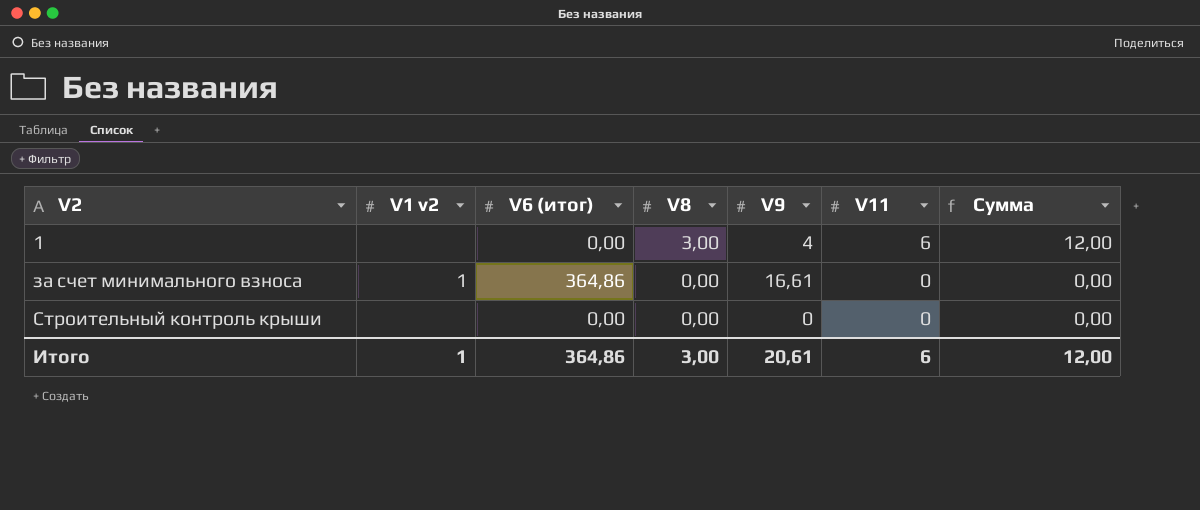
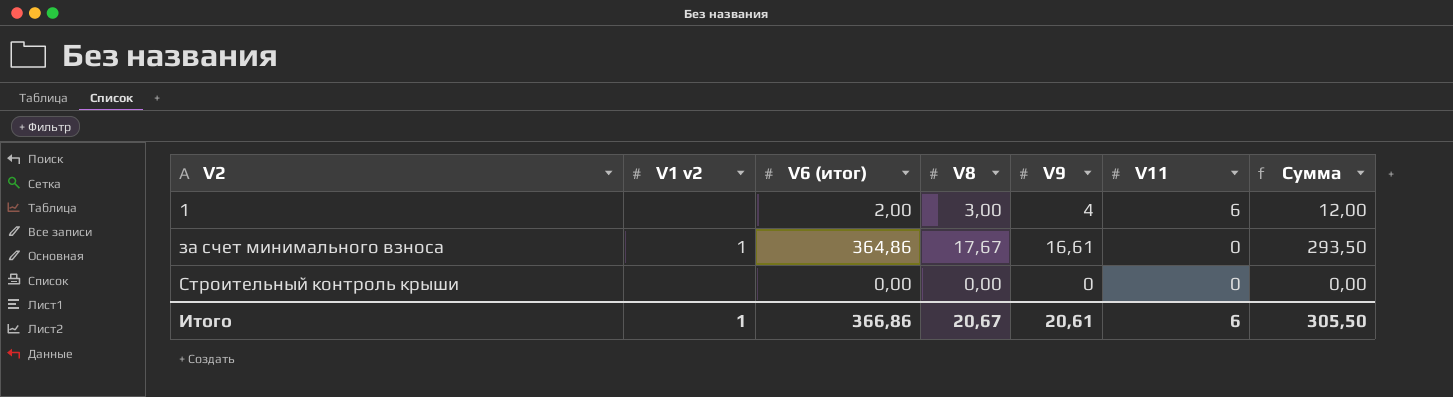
1 | V6 (итог): 0,00 -> 2,00
за счет минимального взноса | V8: 0,00 -> 17,67
за счет минимального взноса | Сумма: 0,00 -> 293,50
Итого | V6 (итог): 364,86 -> 366,86
Итого | V8: 3,00 -> 20,67
Итого | Сумма: 12,00 -> 305,50

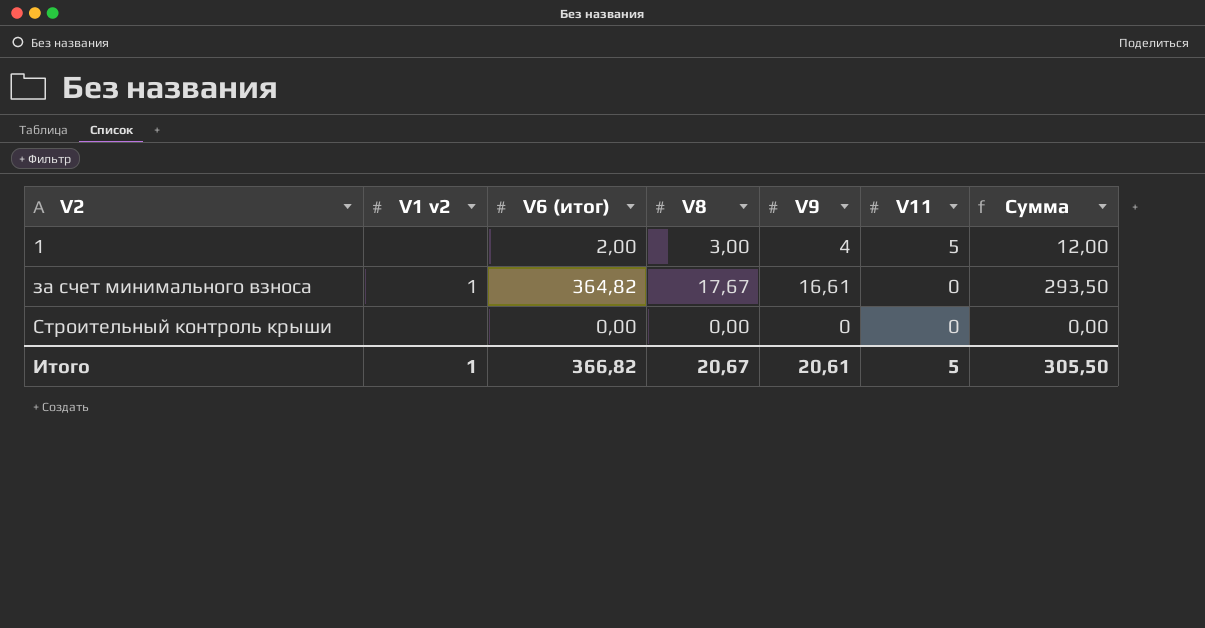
1 | V11: 6 -> 5
за счет минимального взноса | V6 (итог): 364,86 -> 364,82
Итого | V6 (итог): 366,86 -> 366,82
Итого | V11: 6 -> 5

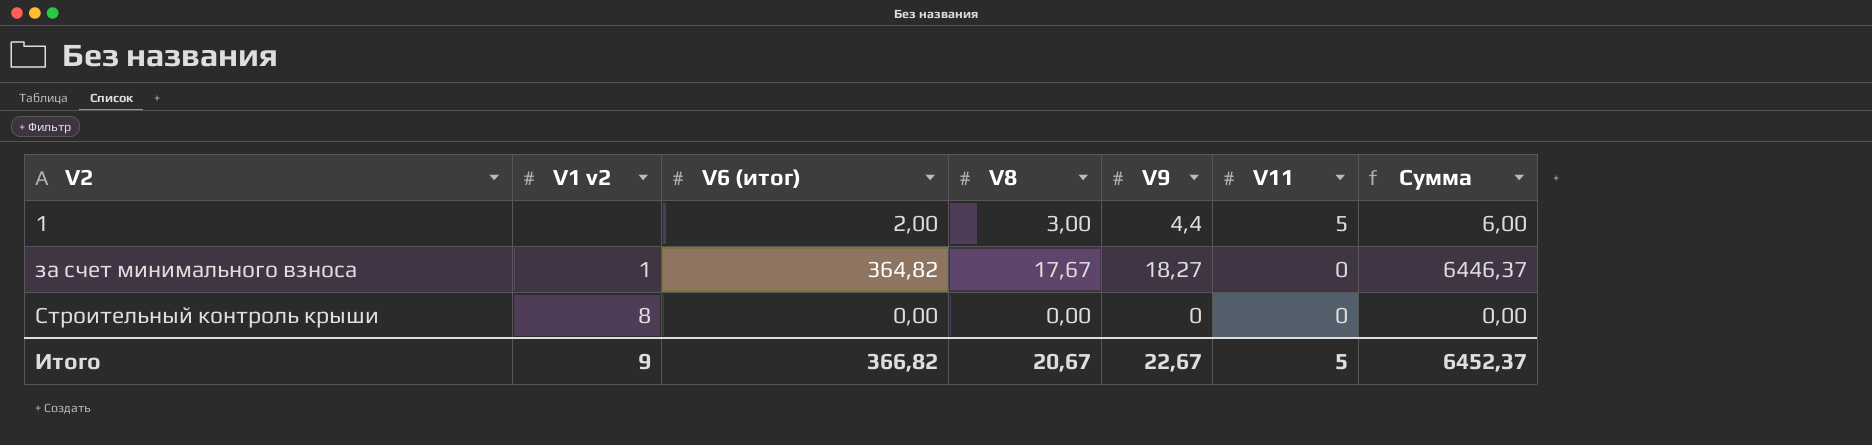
column Сумма | formula: [V8] * [V9] -> [V6 (итог)] * [V8]
1 | V9: 4 -> 4,4
за счет минимального взноса | V9: 16,61 -> 18,27
Строительный контроль крыши | V1 v2: none -> 8
Итого | V1 v2: 1 -> 9
Итого | V9: 20,61 -> 22,67
Итого | Сумма: 305,50 -> 6452,37

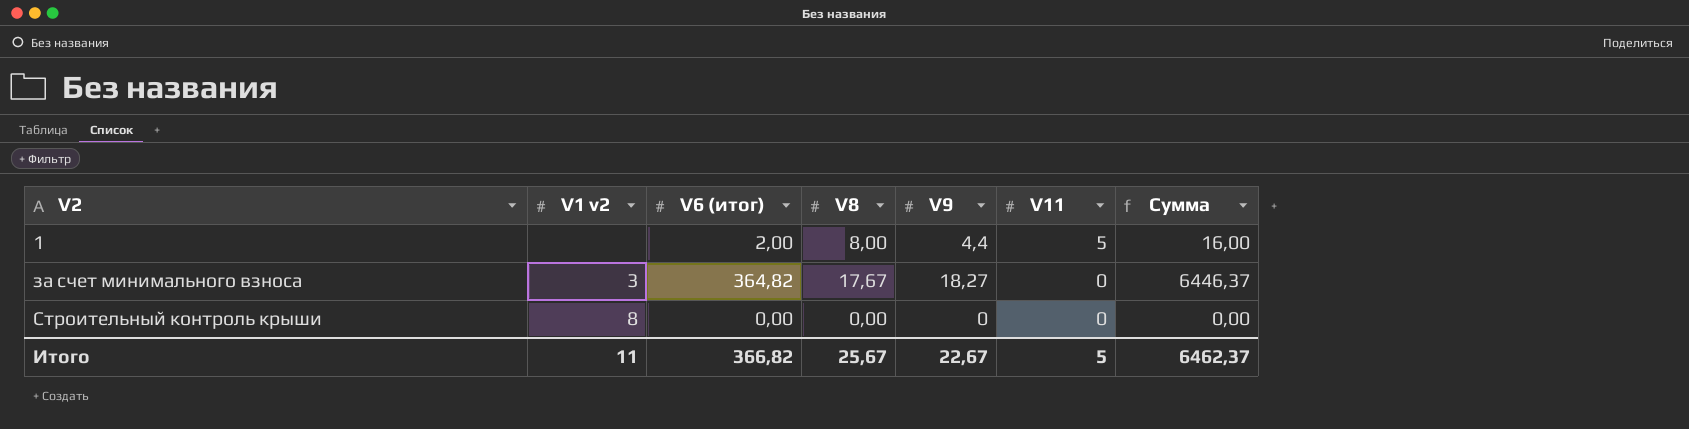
1 | V8: 3,00 -> 8,00
1 | Сумма: 6,00 -> 16,00
за счет минимального взноса | V1 v2: 1 -> 3
Итого | V1 v2: 9 -> 11
Итого | V8: 20,67 -> 25,67
Итого | Сумма: 6452,37 -> 6462,37

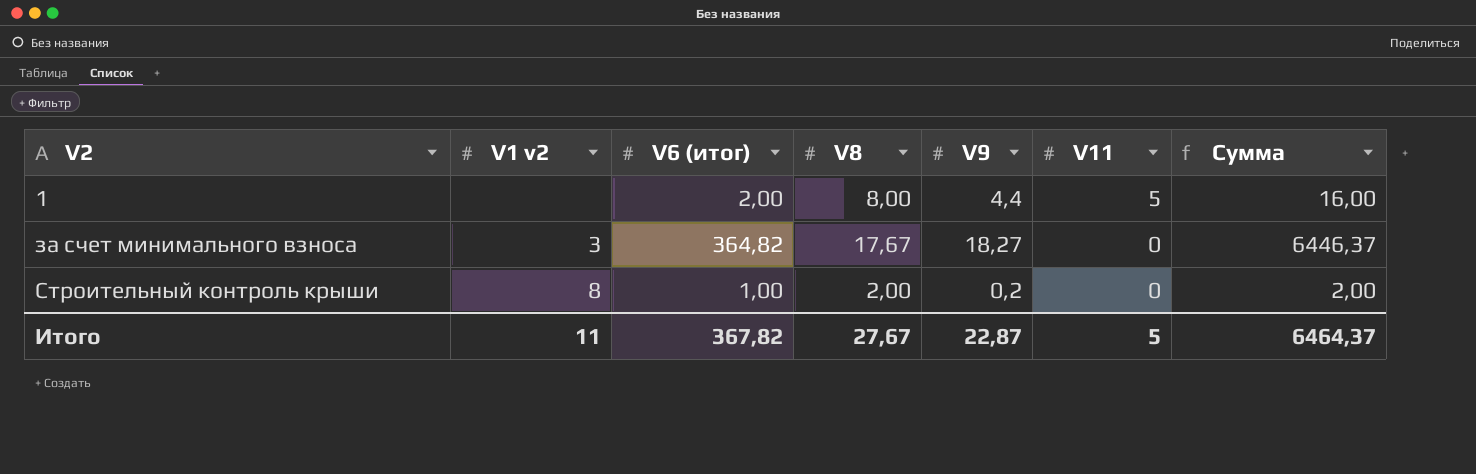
Строительный контроль крыши | V6 (итог): 0,00 -> 1,00
Строительный контроль крыши | V8: 0,00 -> 2,00
Строительный контроль крыши | V9: 0 -> 0,2
Строительный контроль крыши | Сумма: 0,00 -> 2,00
Итого | V6 (итог): 366,82 -> 367,82
Итого | V8: 25,67 -> 27,67
Итого | V9: 22,67 -> 22,87
Итого | Сумма: 6462,37 -> 6464,37

